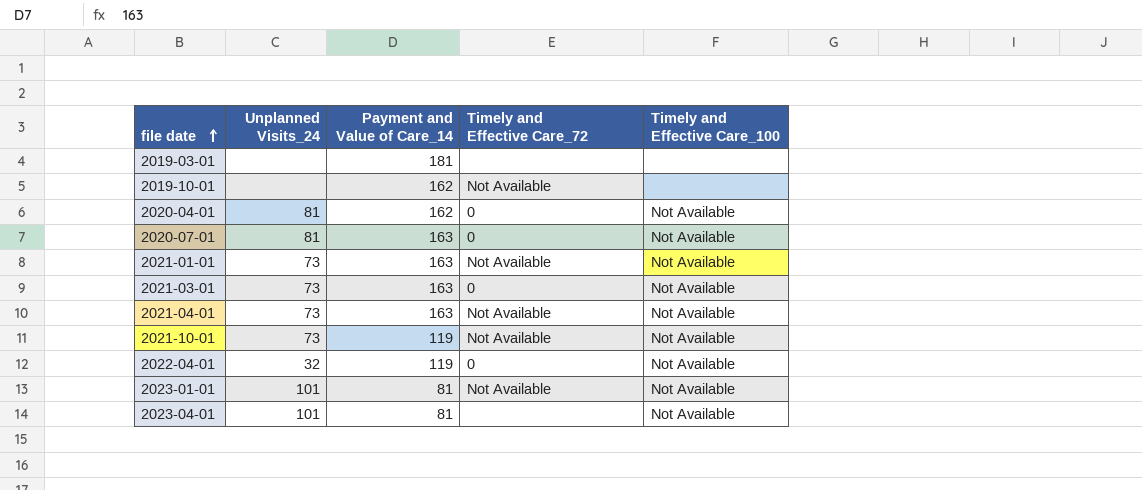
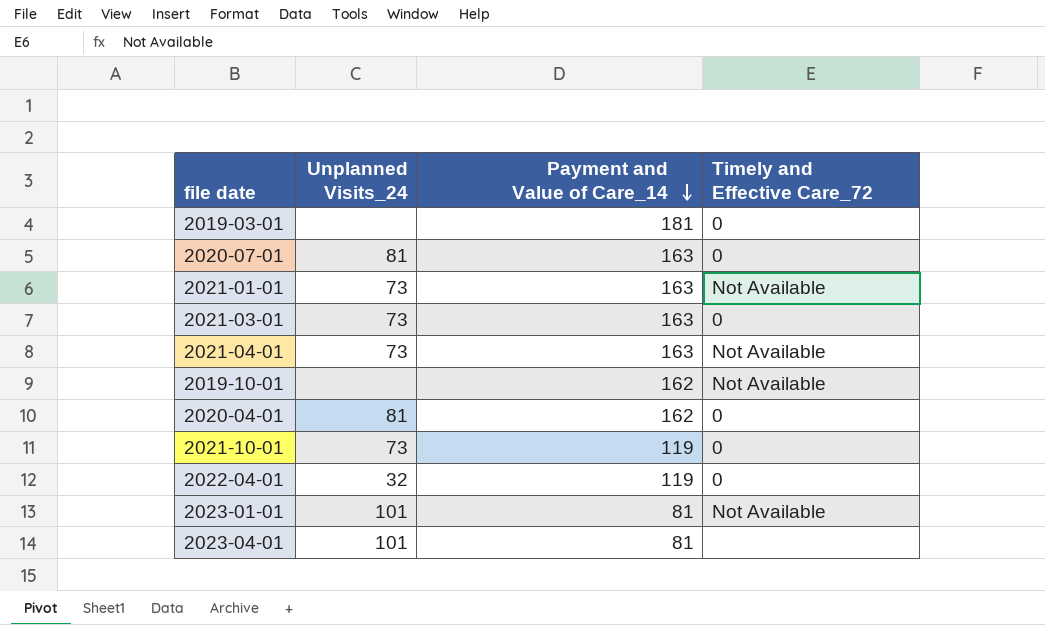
row order: file date ascending -> Payment and Value of Care_14 descending
column Timely and Effective Care_100 | position: 5 -> none
2019-03-01 | Timely and Effective Care_72: none -> 0
2021-10-01 | Timely and Effective Care_72: Not Available -> 0

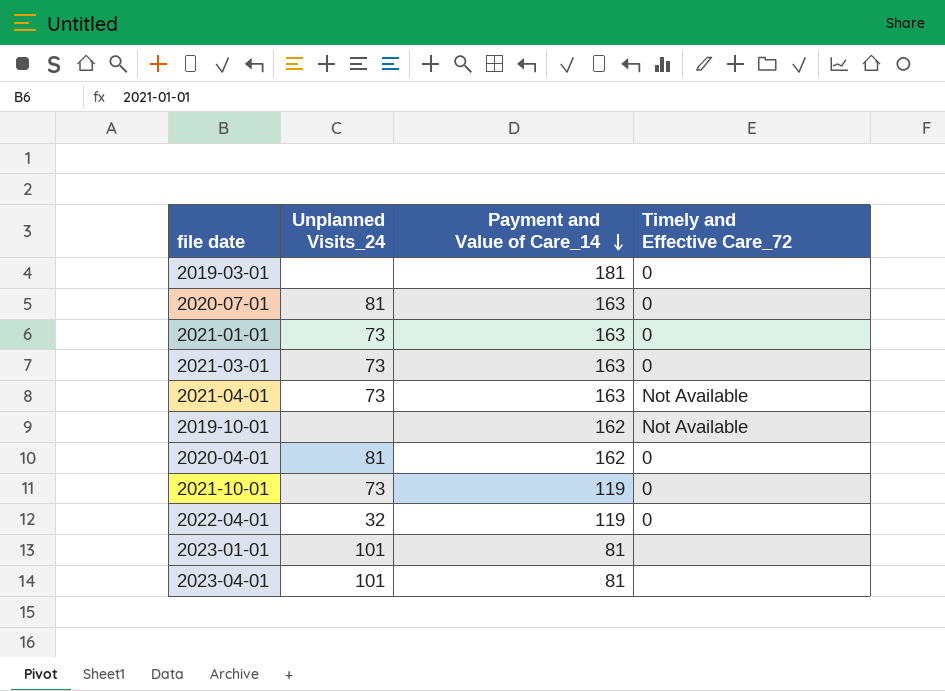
2021-01-01 | Timely and Effective Care_72: Not Available -> 0
2023-01-01 | Timely and Effective Care_72: Not Available -> none

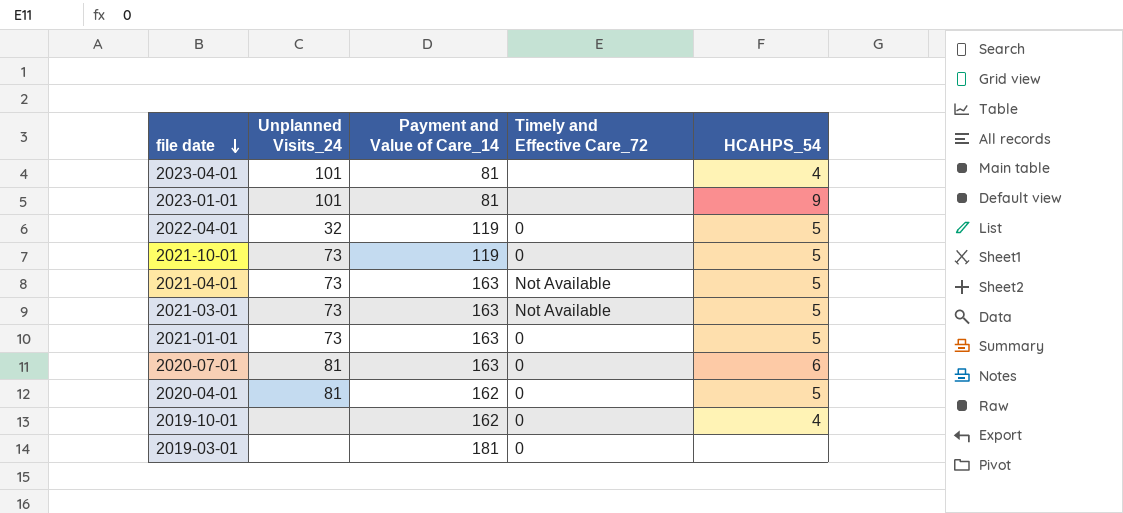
row order: Payment and Value of Care_14 descending -> file date descending
column HCAHPS_54 | position: none -> 5
2021-03-01 | Timely and Effective Care_72: 0 -> Not Available
2019-10-01 | Timely and Effective Care_72: Not Available -> 0

